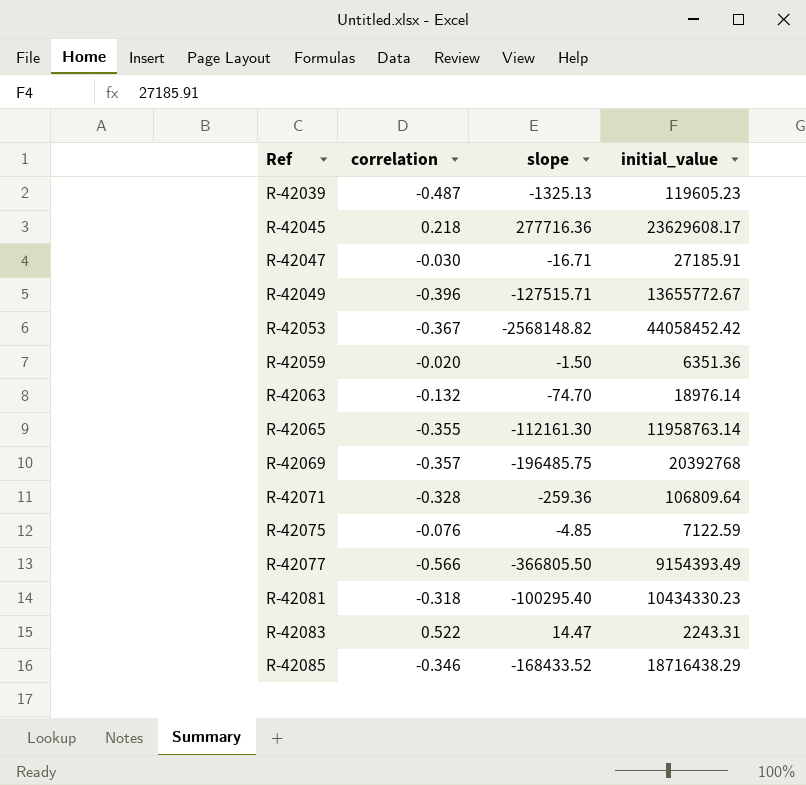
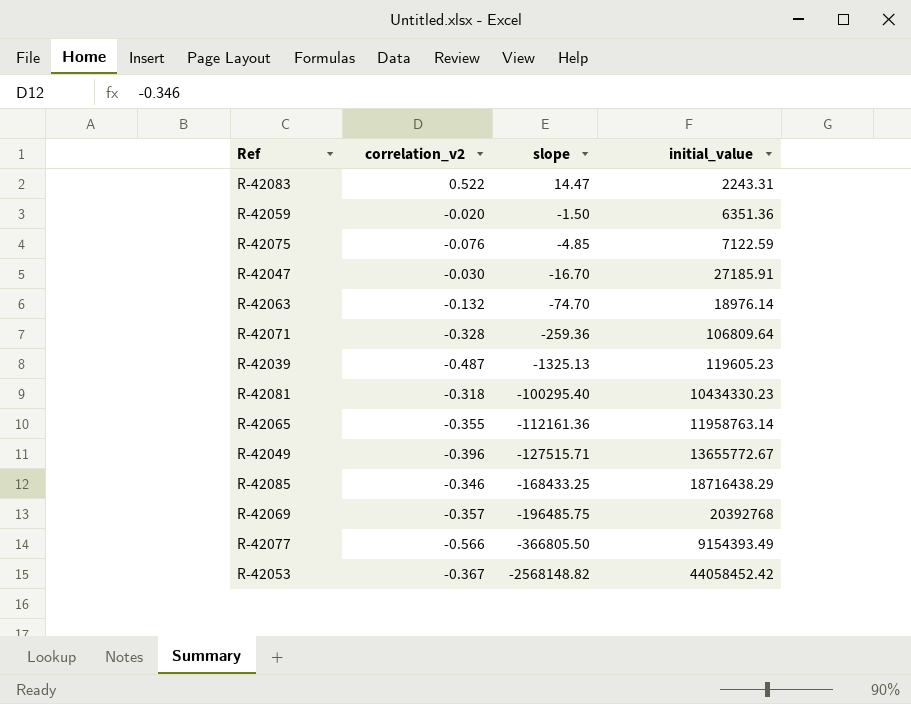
row order: Ref ascending -> slope descending
column name: correlation -> correlation_v2
row R-42045: 0.218 | 277716.36 | 23629608.17 -> none
R-42047 | slope: -16.71 -> -16.70
R-42065 | slope: -112161.30 -> -112161.36
R-42085 | slope: -168433.52 -> -168433.25

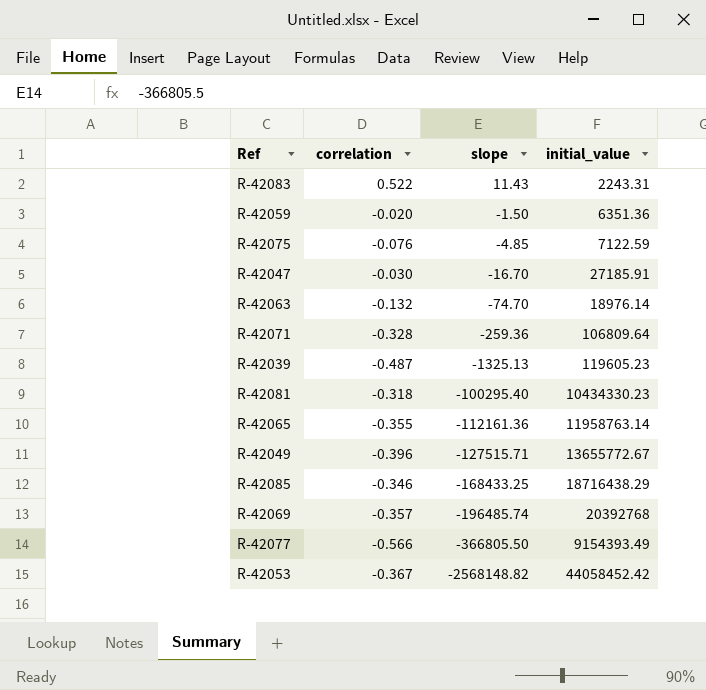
column name: correlation_v2 -> correlation
R-42083 | slope: 14.47 -> 11.43
R-42069 | slope: -196485.75 -> -196485.74

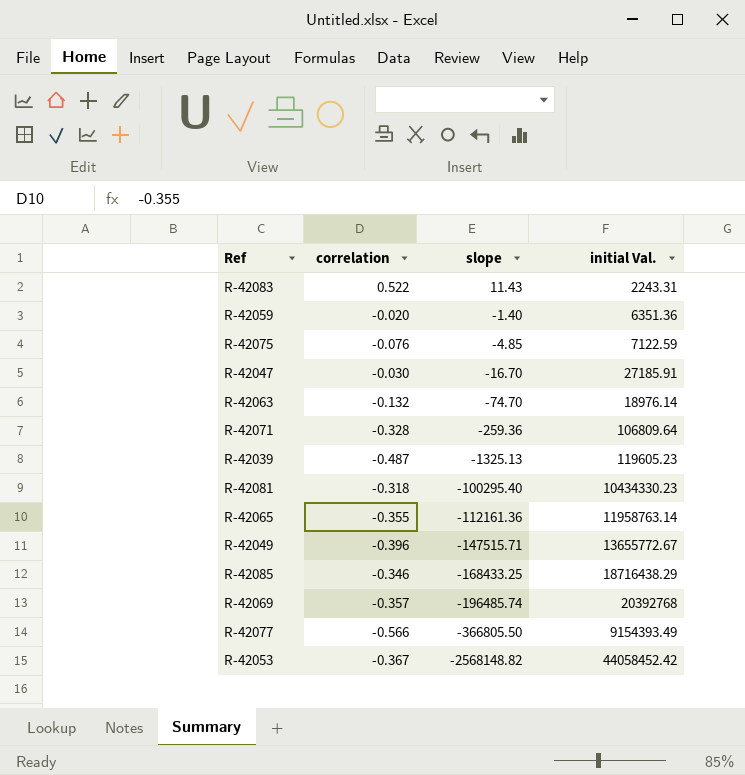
column name: initial_value -> initial Val.
R-42059 | slope: -1.50 -> -1.40
R-42049 | slope: -127515.71 -> -147515.71

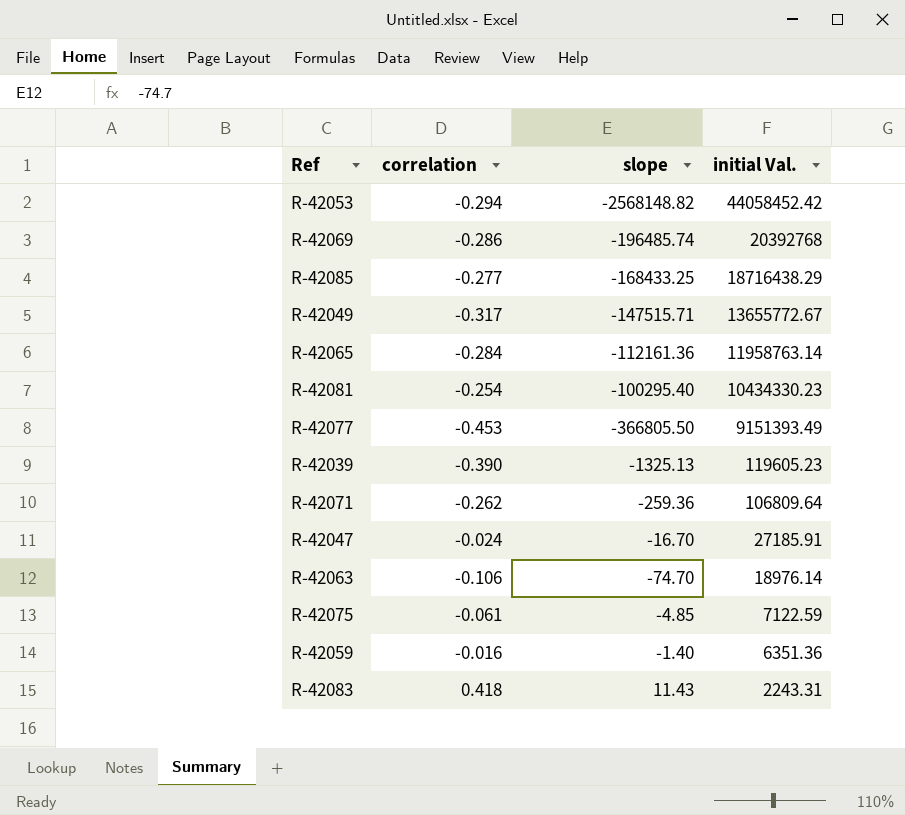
row order: slope descending -> initial Val. descending
R-42053 | correlation: -0.367 -> -0.294
R-42069 | correlation: -0.357 -> -0.286
R-42085 | correlation: -0.346 -> -0.277
R-42049 | correlation: -0.396 -> -0.317
R-42065 | correlation: -0.355 -> -0.284
R-42081 | correlation: -0.318 -> -0.254
R-42077 | correlation: -0.566 -> -0.453
R-42077 | initial Val.: 9154393.49 -> 9151393.49
R-42039 | correlation: -0.487 -> -0.390
R-42071 | correlation: -0.328 -> -0.262
R-42047 | correlation: -0.030 -> -0.024
R-42063 | correlation: -0.132 -> -0.106
R-42075 | correlation: -0.076 -> -0.061
R-42059 | correlation: -0.020 -> -0.016
R-42083 | correlation: 0.522 -> 0.418

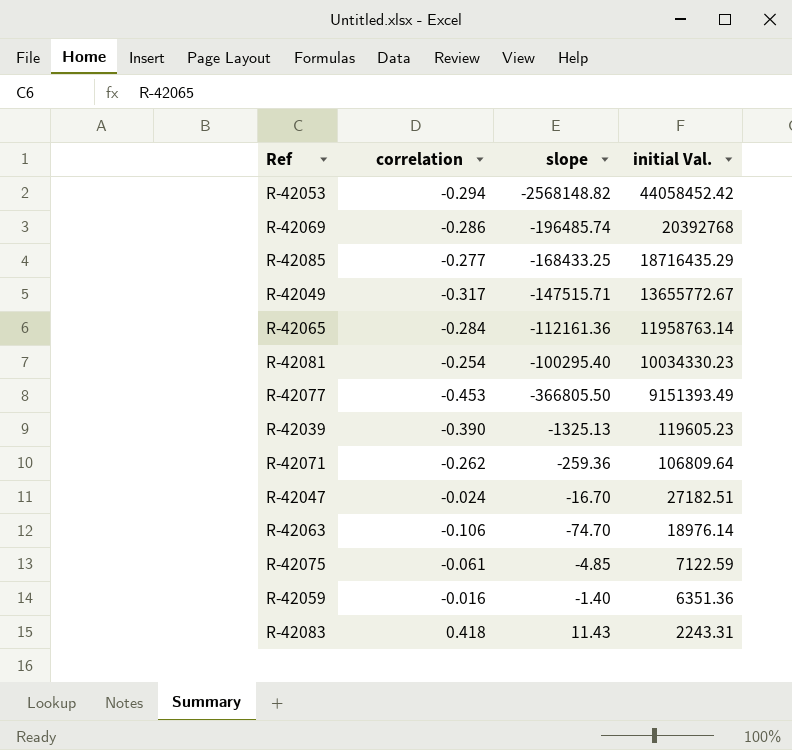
R-42085 | initial Val.: 18716438.29 -> 18716435.29
R-42081 | initial Val.: 10434330.23 -> 10034330.23
R-42047 | initial Val.: 27185.91 -> 27182.51

